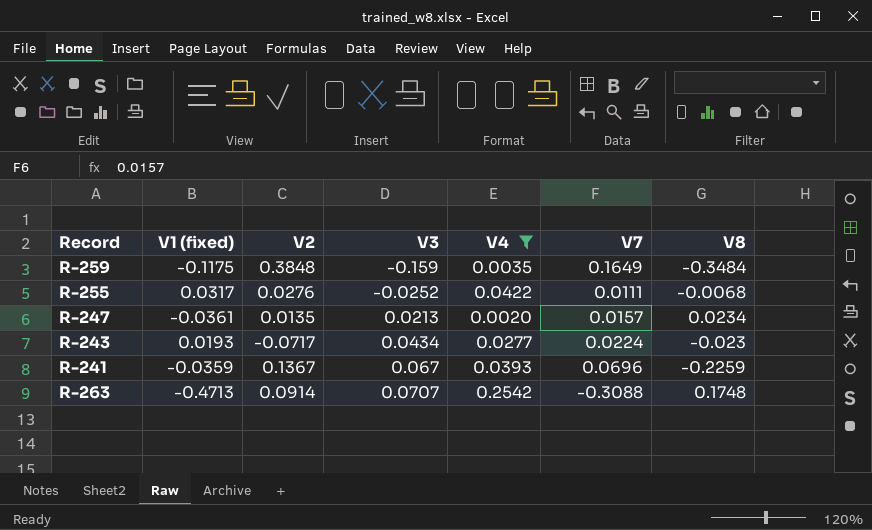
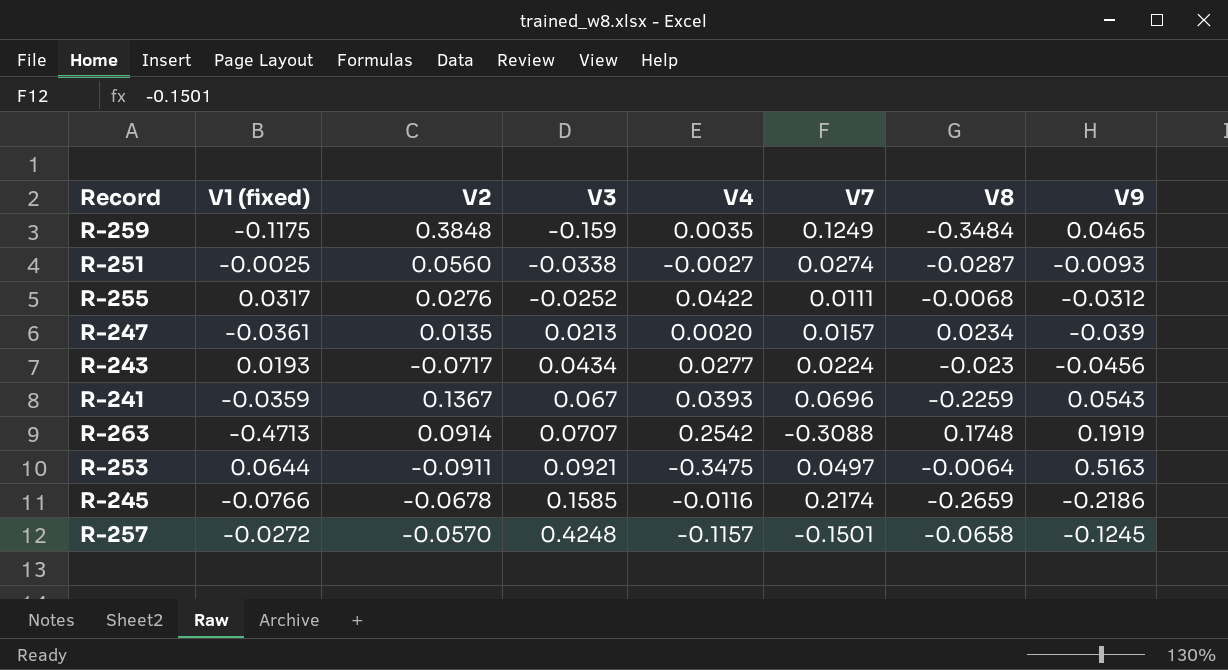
filter: V4 >= 0.0020 -> none
column V9 | position: none -> 8
R-259 | V7: 0.1649 -> 0.1249

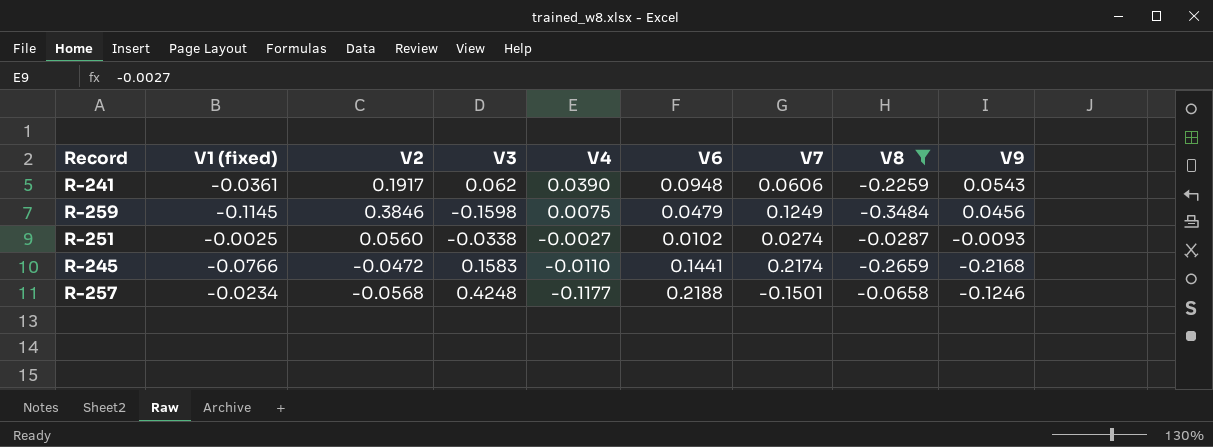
filter: none -> V8 <= -0.0287
row order: V3 ascending -> V4 descending
column V6 | position: none -> 6
R-241 | V1 (fixed): -0.0359 -> -0.0361
R-241 | V2: 0.1367 -> 0.1917
R-241 | V3: 0.067 -> 0.062
R-241 | V4: 0.0393 -> 0.0390
R-241 | V7: 0.0696 -> 0.0606
R-259 | V1 (fixed): -0.1175 -> -0.1145
R-259 | V2: 0.3848 -> 0.3846
R-259 | V3: -0.159 -> -0.1598
R-259 | V4: 0.0035 -> 0.0075
R-259 | V9: 0.0465 -> 0.0456
R-245 | V2: -0.0678 -> -0.0472
R-245 | V3: 0.1585 -> 0.1583
R-245 | V4: -0.0116 -> -0.0110
R-245 | V9: -0.2186 -> -0.2168
R-257 | V1 (fixed): -0.0272 -> -0.0234
R-257 | V2: -0.0570 -> -0.0568
R-257 | V4: -0.1157 -> -0.1177
R-257 | V9: -0.1245 -> -0.1246

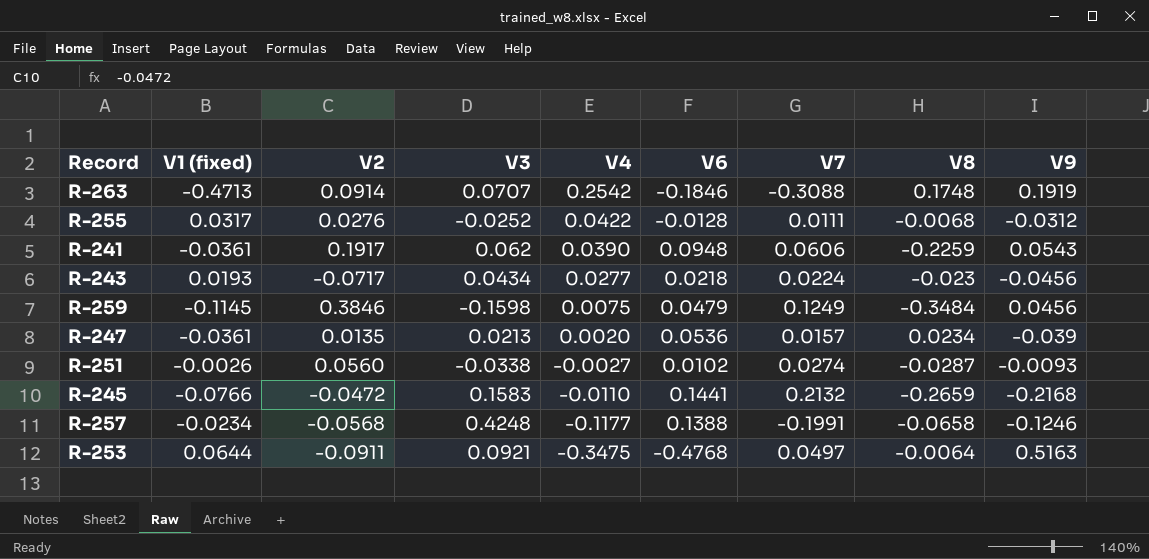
filter: V8 <= -0.0287 -> none
R-251 | V1 (fixed): -0.0025 -> -0.0026
R-245 | V7: 0.2174 -> 0.2132
R-257 | V6: 0.2188 -> 0.1388
R-257 | V7: -0.1501 -> -0.1991

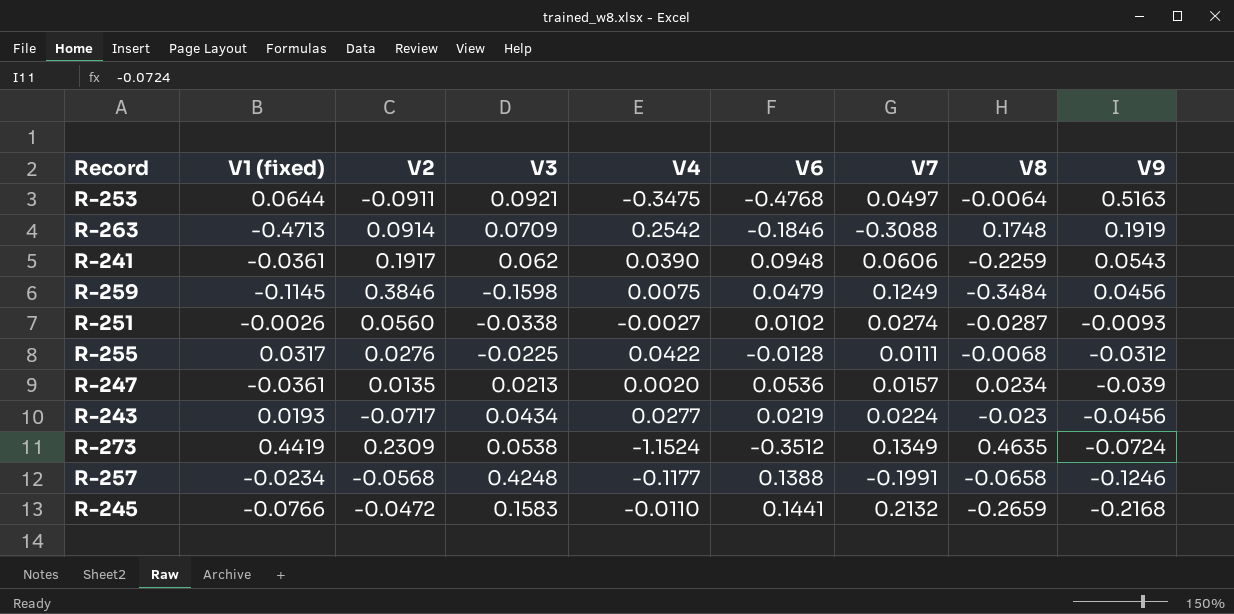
row order: V4 descending -> V9 descending
R-263 | V3: 0.0707 -> 0.0709
R-255 | V3: -0.0252 -> -0.0225
R-243 | V6: 0.0218 -> 0.0219
row R-273: none -> 0.4419 | 0.2309 | 0.0538 | -1.1524 | -0.3512 | 0.1349 | 0.4635 | -0.0724

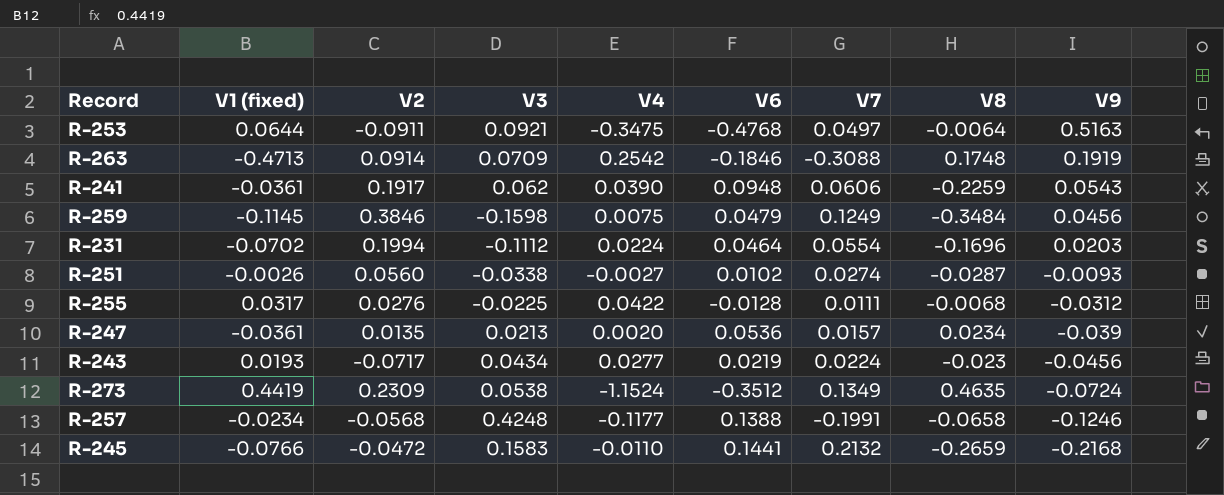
row R-231: none -> -0.0702 | 0.1994 | -0.1112 | 0.0224 | 0.0464 | 0.0554 | -0.1696 | 0.0203

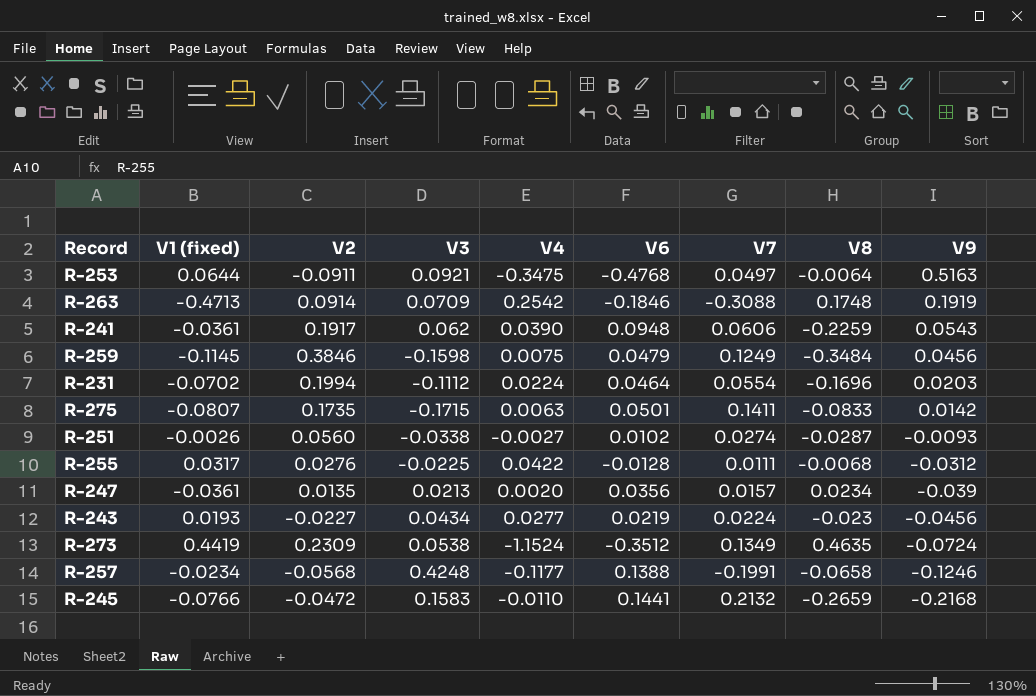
row R-275: none -> -0.0807 | 0.1735 | -0.1715 | 0.0063 | 0.0501 | 0.1411 | -0.0833 | 0.0142
R-247 | V6: 0.0536 -> 0.0356
R-243 | V2: -0.0717 -> -0.0227

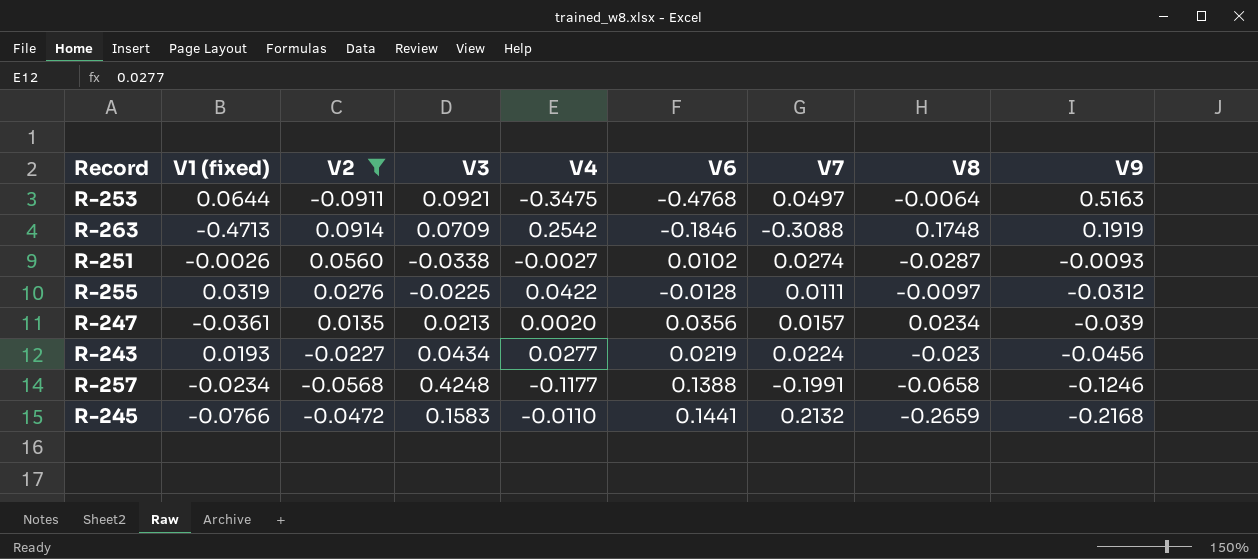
filter: none -> V2 <= 0.0914
R-255 | V1 (fixed): 0.0317 -> 0.0319
R-255 | V8: -0.0068 -> -0.0097

